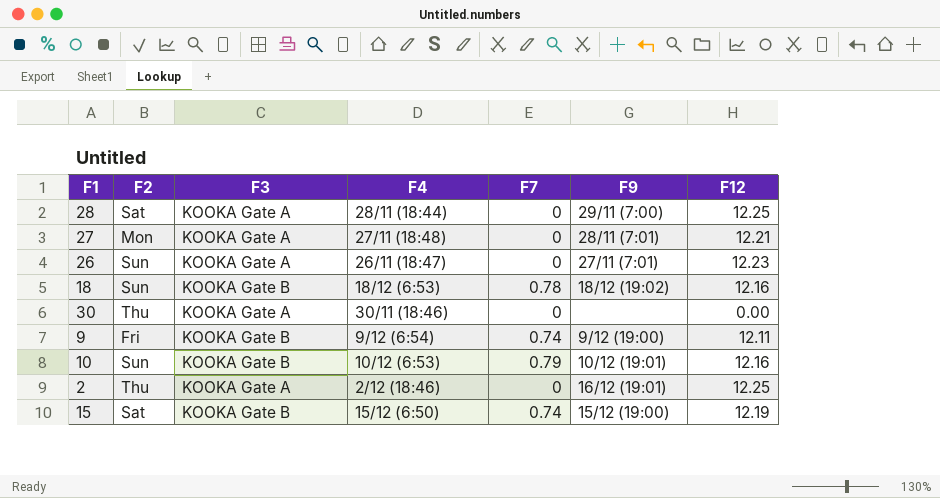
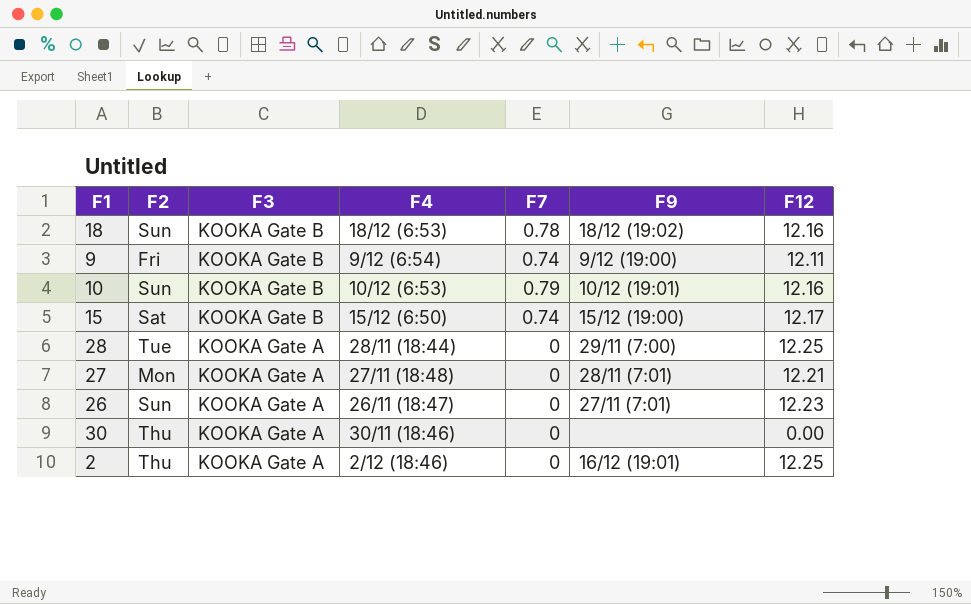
row order: none -> F3 descending
15 | F12: 12.19 -> 12.17
28 | F2: Sat -> Tue

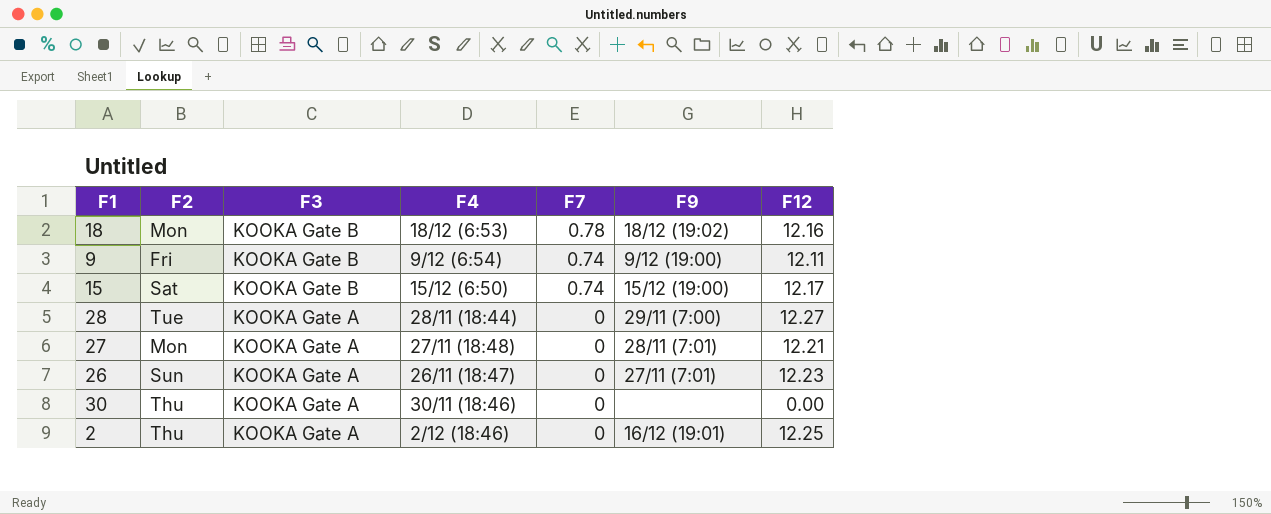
row 10: Sun | KOOKA Gate B | 10/12 (6:53) | 0.79 | 10/12 (19:01) | 12.16 -> none
18 | F2: Sun -> Mon
28 | F12: 12.25 -> 12.27

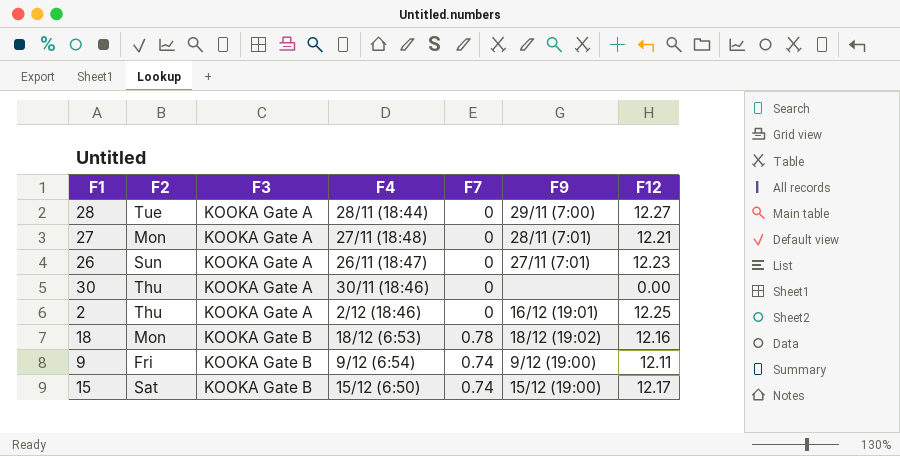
row order: F3 descending -> F3 ascending

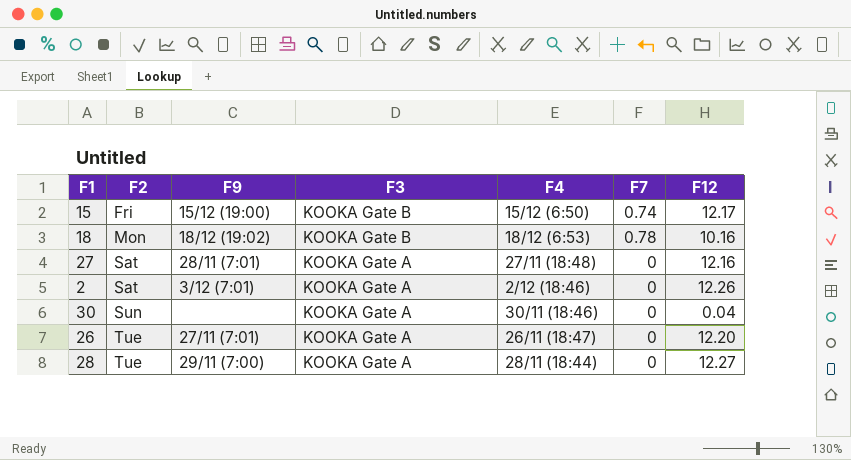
row order: F3 ascending -> F2 ascending
column F9 | position: 6 -> 3
row 9: Fri | KOOKA Gate B | 9/12 (6:54) | 0.74 | 9/12 (19:00) | 12.11 -> none
15 | F2: Sat -> Fri
18 | F12: 12.16 -> 10.16
27 | F2: Mon -> Sat
27 | F12: 12.21 -> 12.16
2 | F2: Thu -> Sat
2 | F9: 16/12 (19:01) -> 3/12 (7:01)
2 | F12: 12.25 -> 12.26
30 | F2: Thu -> Sun
30 | F12: 0.00 -> 0.04
26 | F2: Sun -> Tue
26 | F12: 12.23 -> 12.20

